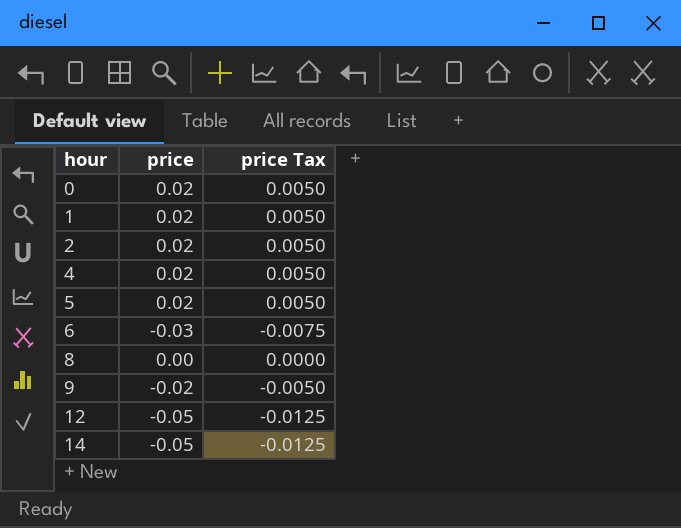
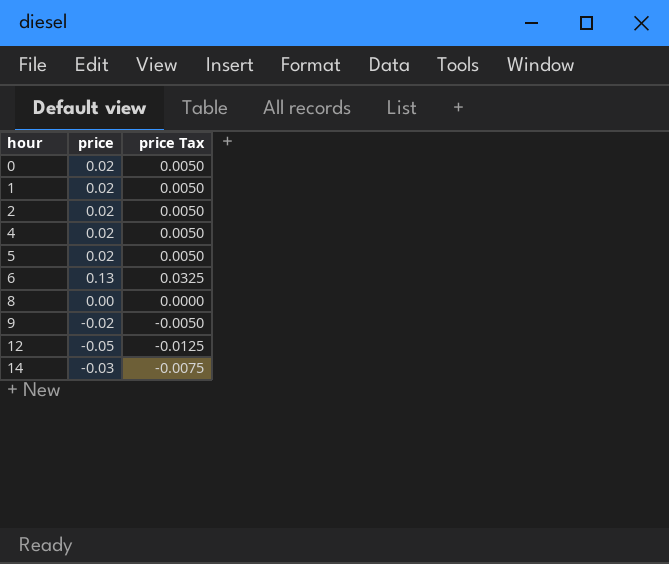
6 | price: -0.03 -> 0.13
6 | price Tax: -0.0075 -> 0.0325
14 | price: -0.05 -> -0.03
14 | price Tax: -0.0125 -> -0.0075

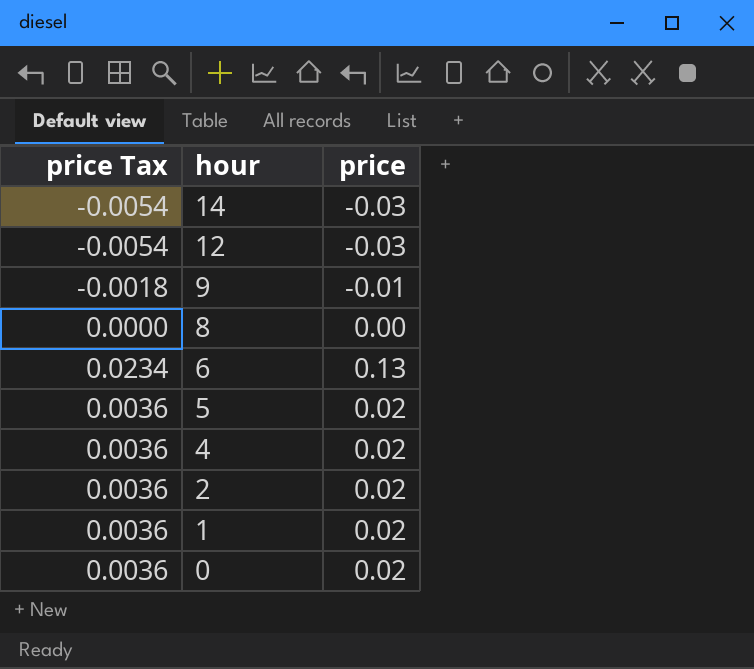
row order: hour ascending -> hour descending
column price Tax | formula: [price] * 0.25 -> [price] * 0.18
column price Tax | position: 3 -> 1
12 | price: -0.05 -> -0.03
9 | price: -0.02 -> -0.01

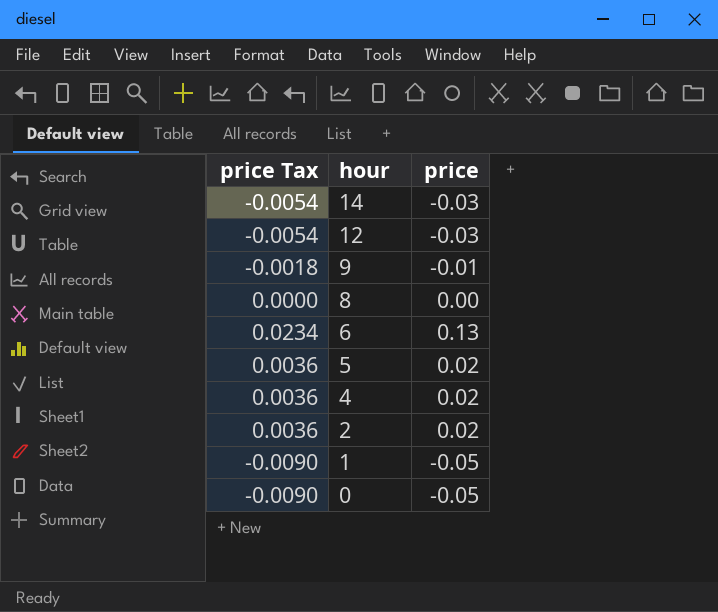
1 | price Tax: 0.0036 -> -0.0090
1 | price: 0.02 -> -0.05
0 | price Tax: 0.0036 -> -0.0090
0 | price: 0.02 -> -0.05

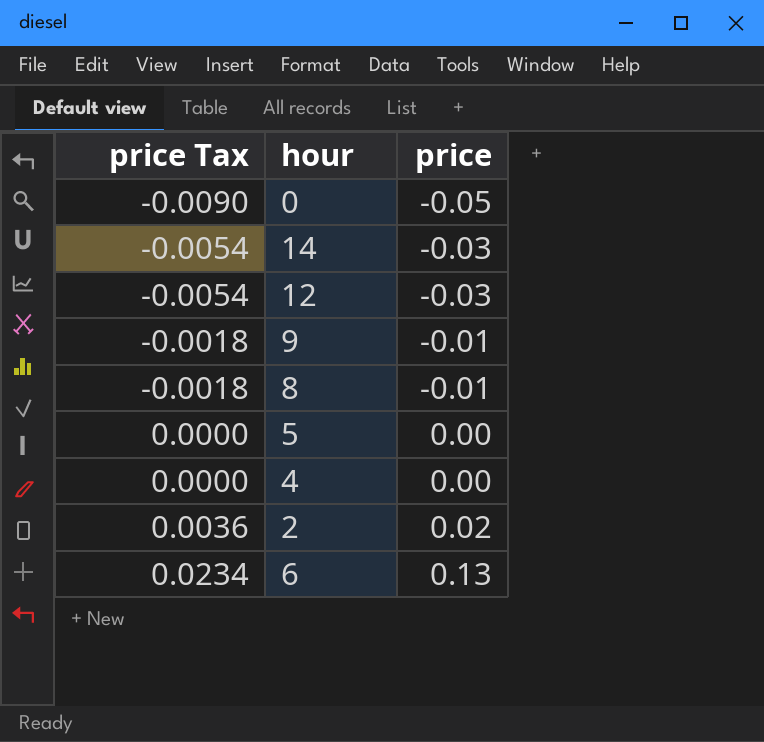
row order: hour descending -> price Tax ascending
row 1: -0.0090 | -0.05 -> none
8 | price Tax: 0.0000 -> -0.0018
8 | price: 0.00 -> -0.01
5 | price Tax: 0.0036 -> 0.0000
5 | price: 0.02 -> 0.00
4 | price Tax: 0.0036 -> 0.0000
4 | price: 0.02 -> 0.00

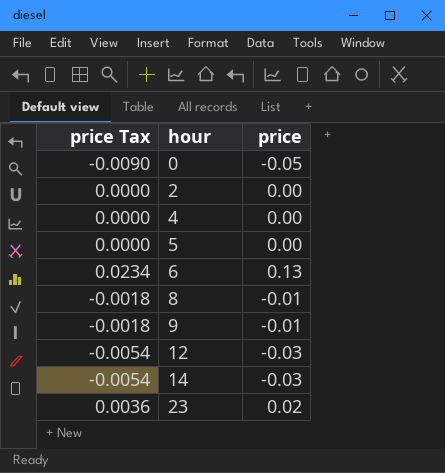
row order: price Tax ascending -> hour ascending
2 | price Tax: 0.0036 -> 0.0000
2 | price: 0.02 -> 0.00
row 23: none -> 0.0036 | 0.02

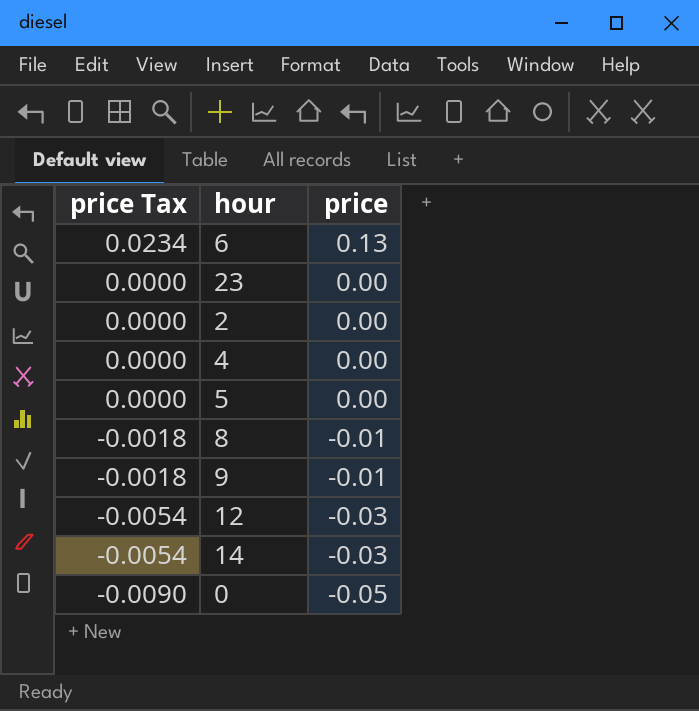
row order: hour ascending -> price Tax descending
23 | price Tax: 0.0036 -> 0.0000
23 | price: 0.02 -> 0.00

